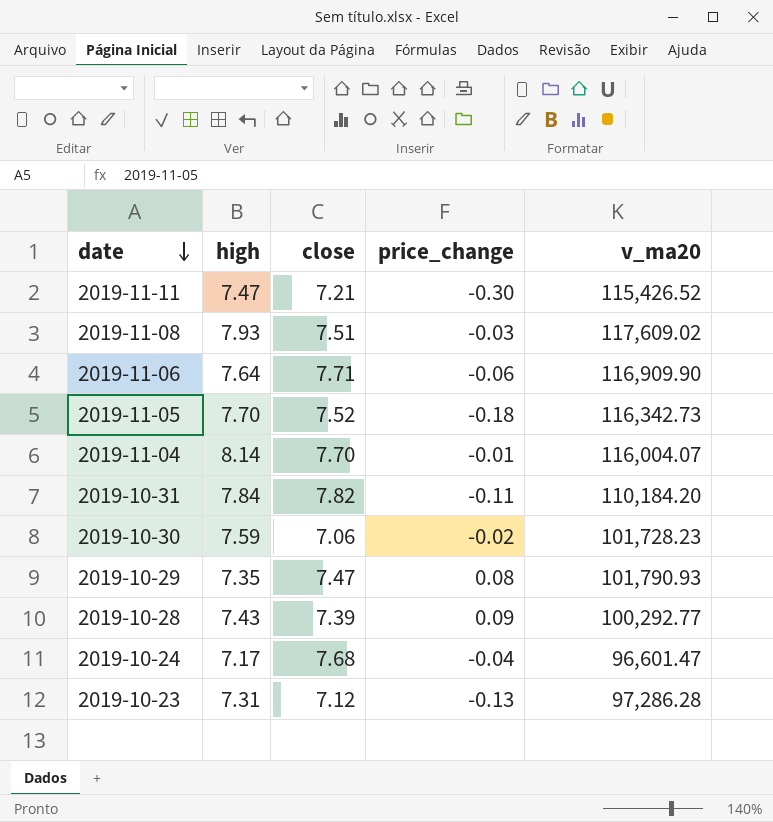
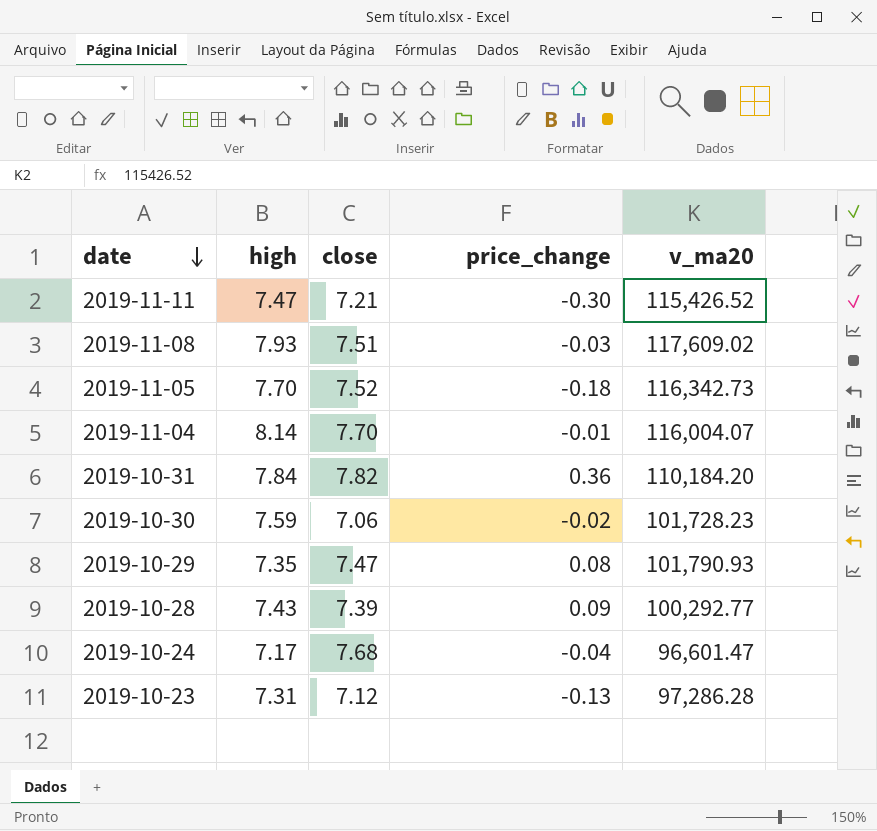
row 2019-11-06: 7.64 | 7.71 | -0.06 | 116,909.90 -> none
2019-10-31 | price_change: -0.11 -> 0.36

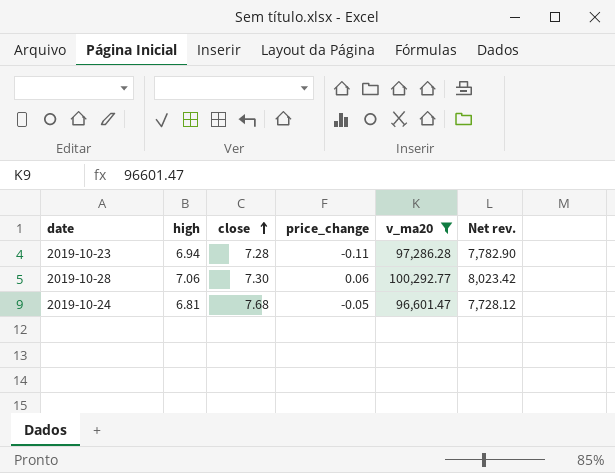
filter: none -> v_ma20 <= 100,292.77
row order: date descending -> close ascending
column Net rev. | formula: none -> [v_ma20] * 0.08
2019-10-23 | high: 7.31 -> 6.94
2019-10-23 | close: 7.12 -> 7.28
2019-10-23 | price_change: -0.13 -> -0.11
2019-10-28 | high: 7.43 -> 7.06
2019-10-28 | close: 7.39 -> 7.30
2019-10-28 | price_change: 0.09 -> 0.06
2019-10-24 | high: 7.17 -> 6.81
2019-10-24 | price_change: -0.04 -> -0.05

